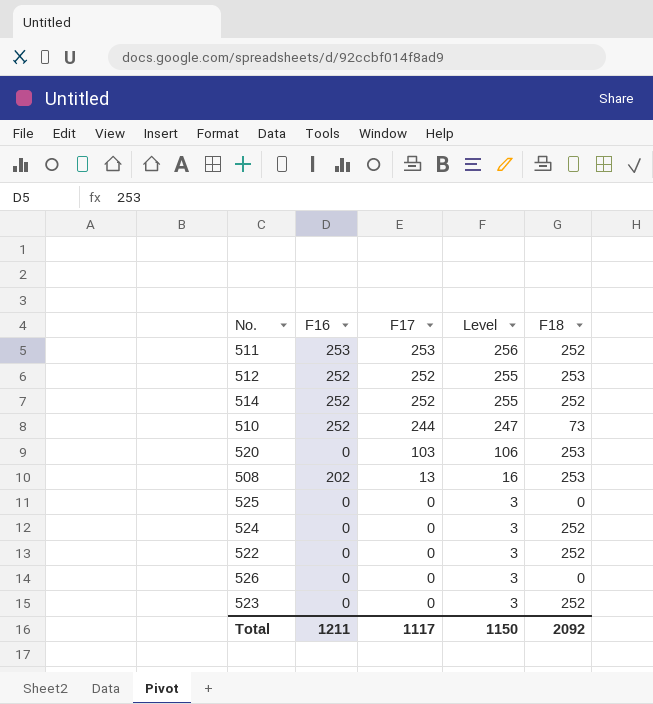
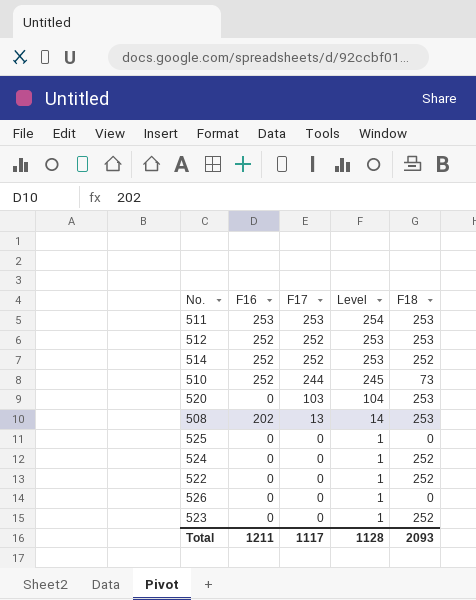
column Level | formula: [F17] + 3 -> [F17] + 1
511 | F18: 252 -> 253
Total | Level: 1150 -> 1128
Total | F18: 2092 -> 2093

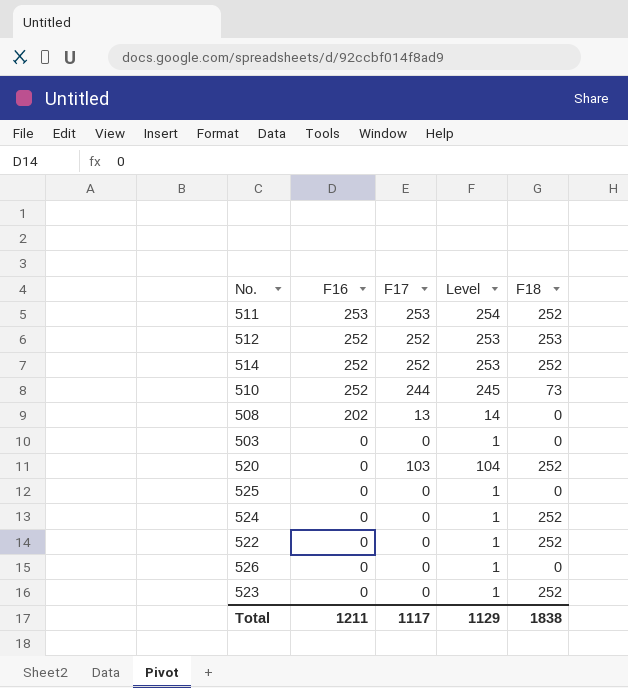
row order: F17 descending -> F16 descending
511 | F18: 253 -> 252
508 | F18: 253 -> 0
row 503: none -> 0 | 0 | 1 | 0
520 | F18: 253 -> 252
Total | Level: 1128 -> 1129
Total | F18: 2093 -> 1838

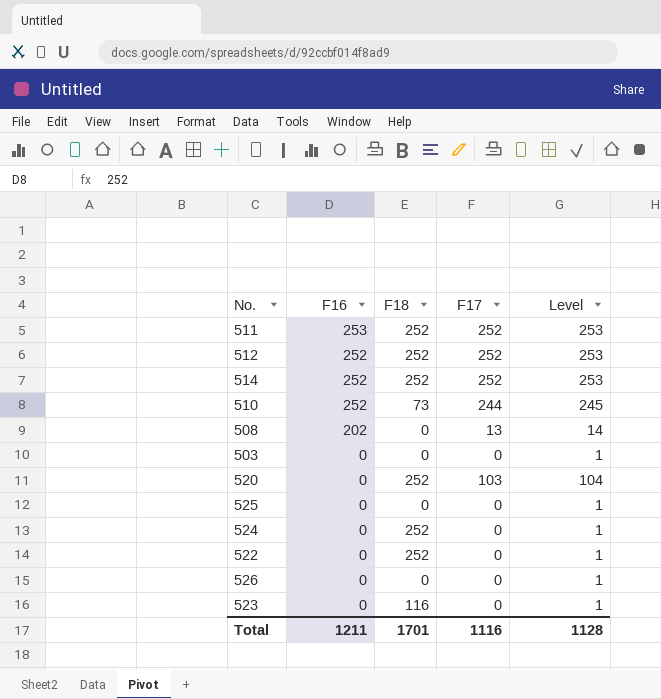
column F18 | position: 5 -> 3
511 | F17: 253 -> 252
511 | Level: 254 -> 253
512 | F18: 253 -> 252
523 | F18: 252 -> 116
Total | F18: 1838 -> 1701
Total | F17: 1117 -> 1116
Total | Level: 1129 -> 1128

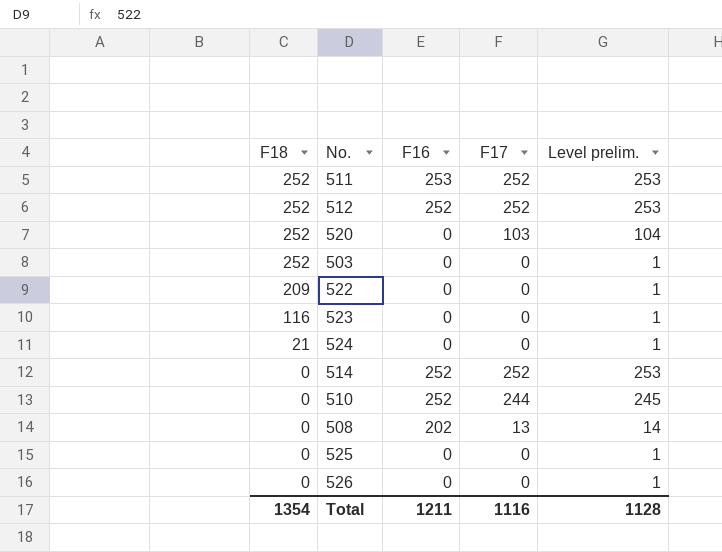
row order: F16 descending -> F18 descending
column F18 | position: 3 -> 1
column name: Level -> Level prelim.
503 | F18: 0 -> 252
522 | F18: 252 -> 209
524 | F18: 252 -> 21
514 | F18: 252 -> 0
510 | F18: 73 -> 0
Total | F18: 1701 -> 1354

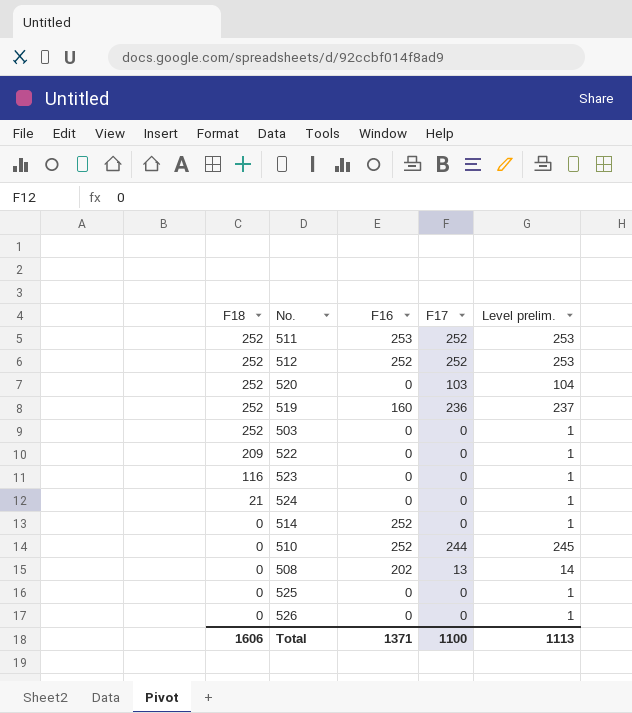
row 519: none -> 252 | 160 | 236 | 237
514 | F17: 252 -> 0
514 | Level prelim.: 253 -> 1
Total | F18: 1354 -> 1606
Total | F16: 1211 -> 1371
Total | F17: 1116 -> 1100
Total | Level prelim.: 1128 -> 1113

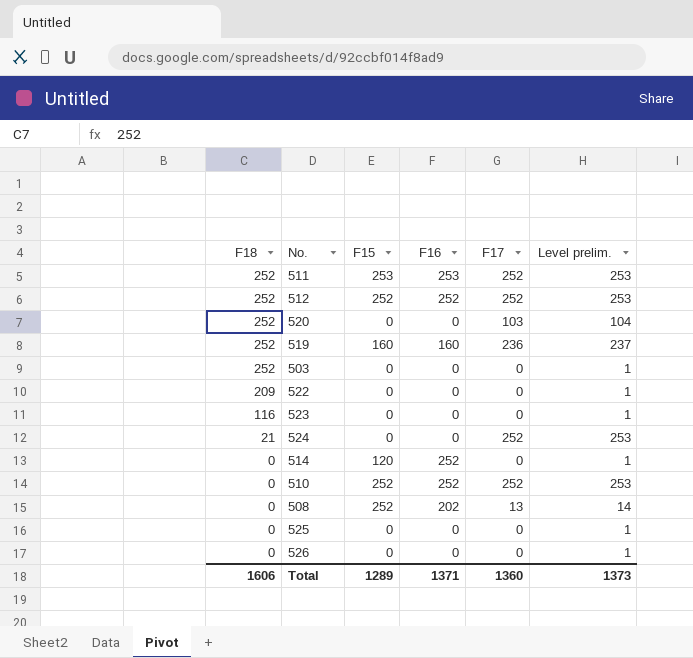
column F15 | position: none -> 3
524 | F17: 0 -> 252
524 | Level prelim.: 1 -> 253
510 | F17: 244 -> 252
510 | Level prelim.: 245 -> 253
Total | F17: 1100 -> 1360
Total | Level prelim.: 1113 -> 1373

